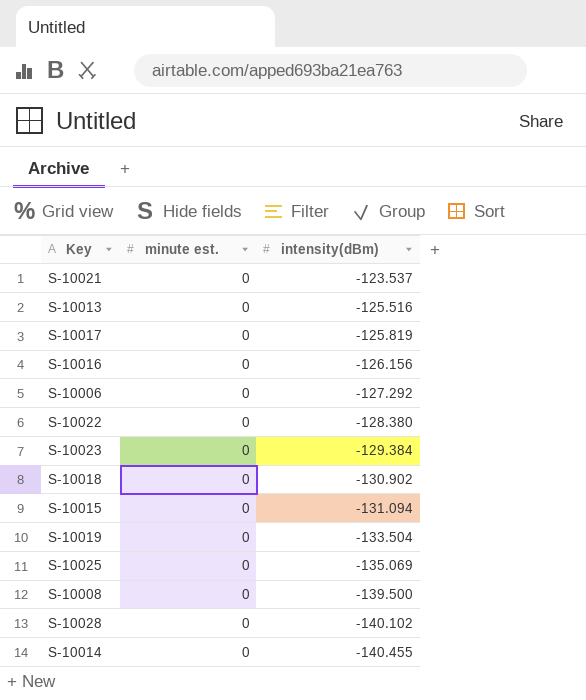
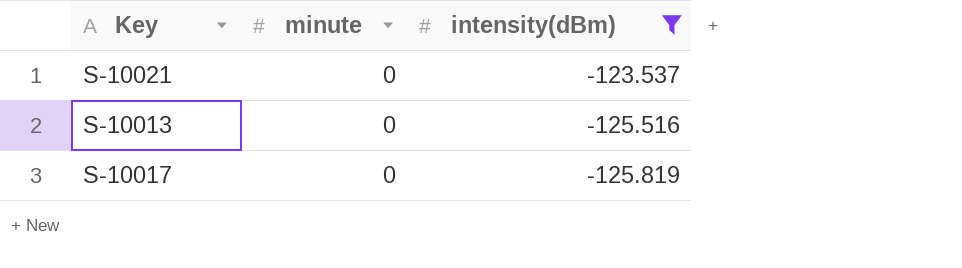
filter: none -> intensity(dBm) >= -125.819
column name: minute est. -> minute

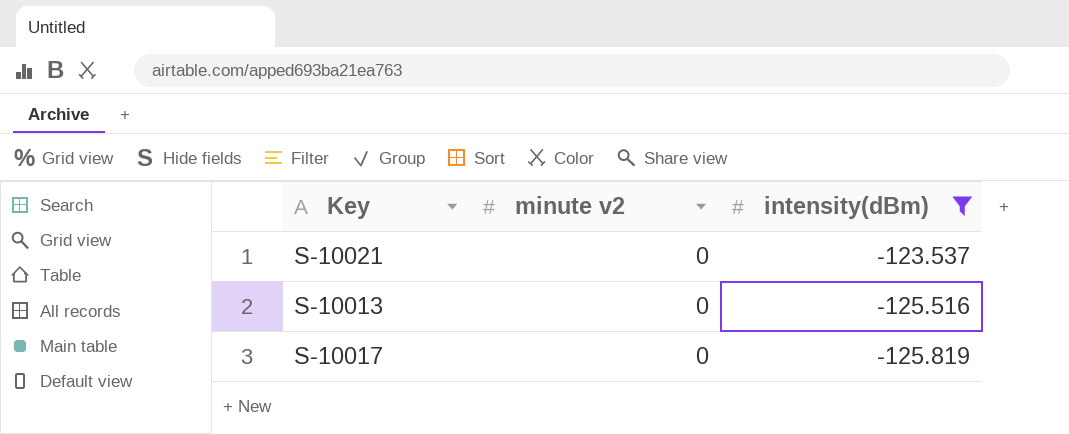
column name: minute -> minute v2

